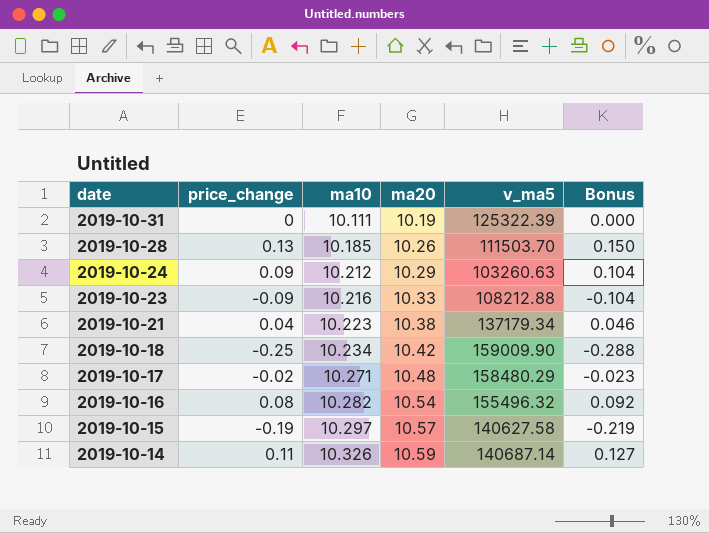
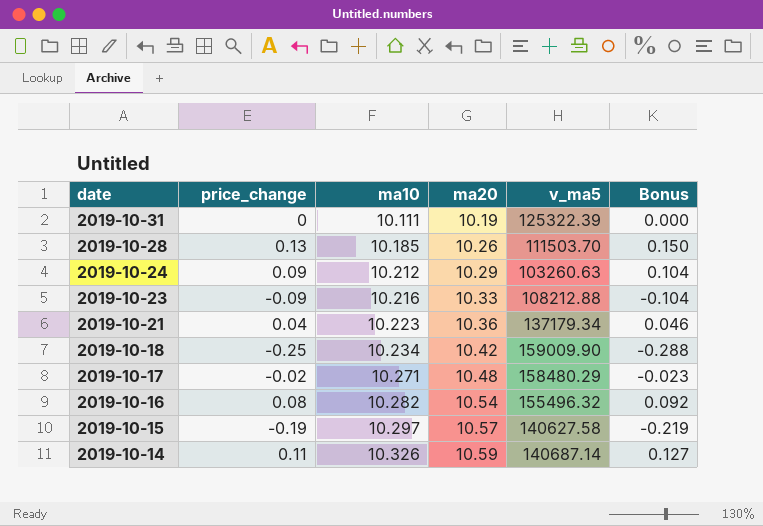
2019-10-21 | ma20: 10.38 -> 10.36

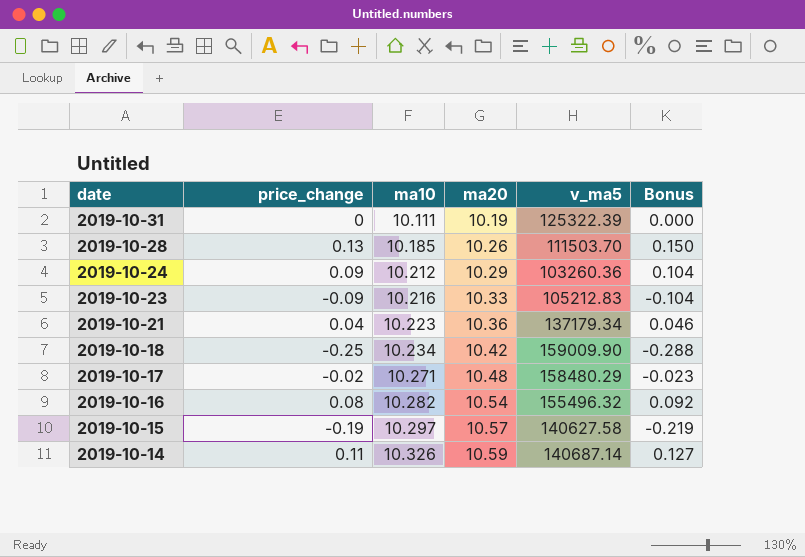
2019-10-24 | v_ma5: 103260.63 -> 103260.36
2019-10-23 | v_ma5: 108212.88 -> 105212.83

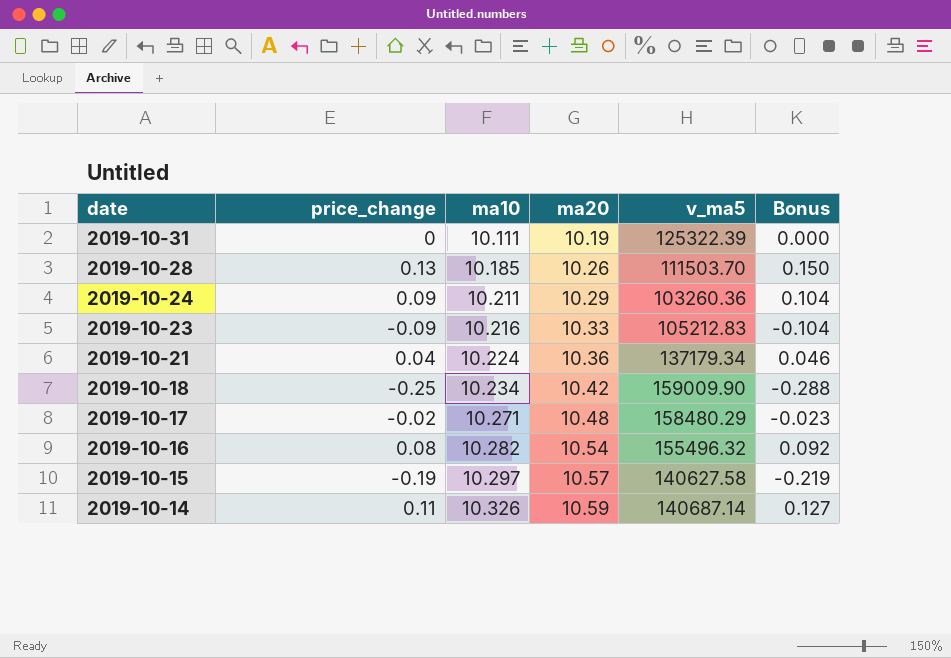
2019-10-24 | ma10: 10.212 -> 10.211
2019-10-21 | ma10: 10.223 -> 10.224

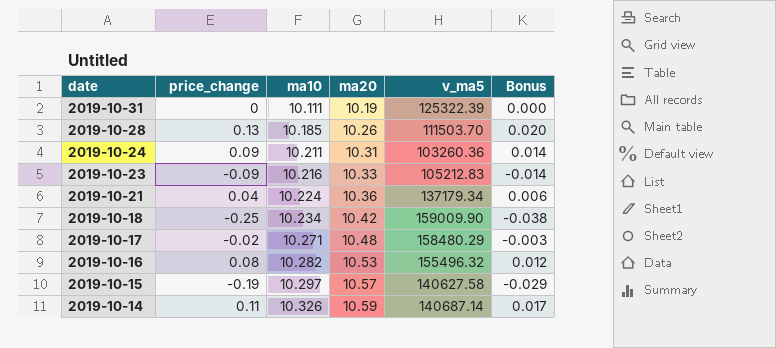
column Bonus | formula: [price_change] * 1.15 -> [price_change] * 0.15
2019-10-24 | ma20: 10.29 -> 10.31
2019-10-16 | ma20: 10.54 -> 10.53

